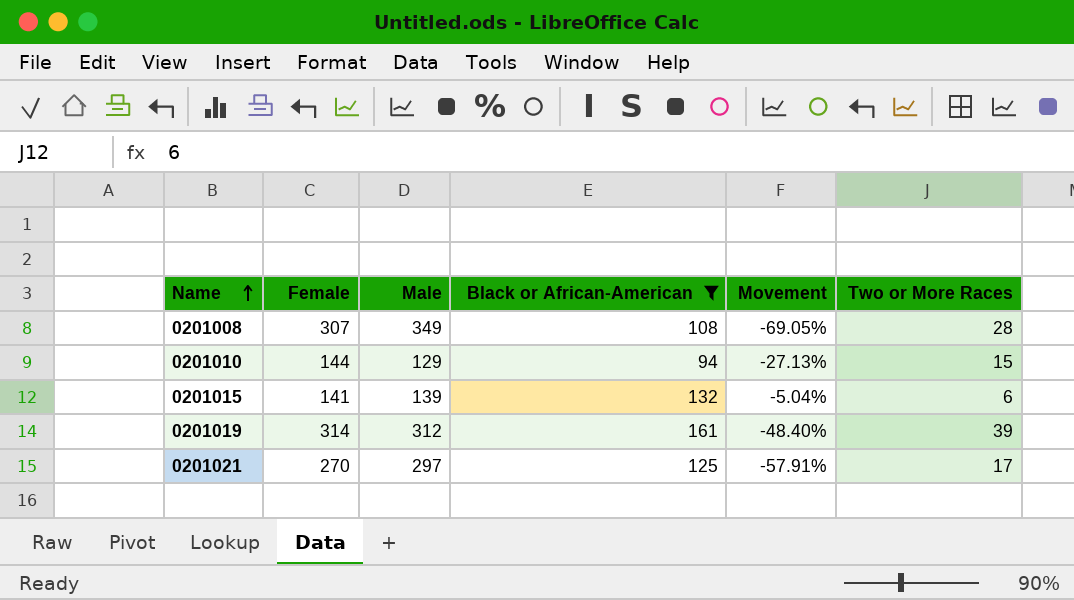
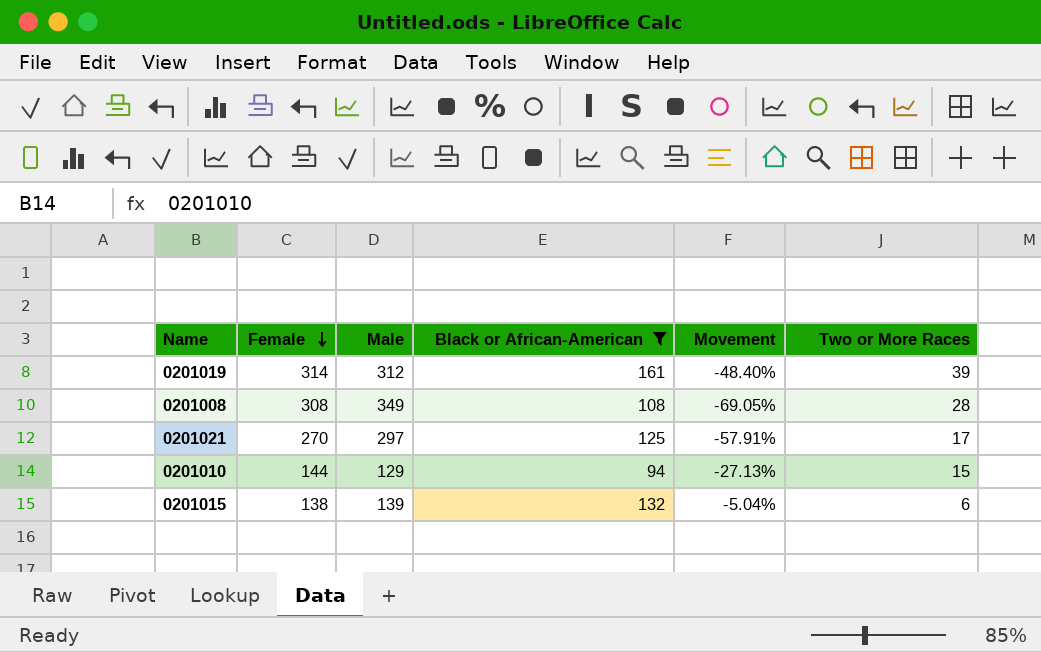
row order: Name ascending -> Female descending
0201008 | Female: 307 -> 308
0201015 | Female: 141 -> 138

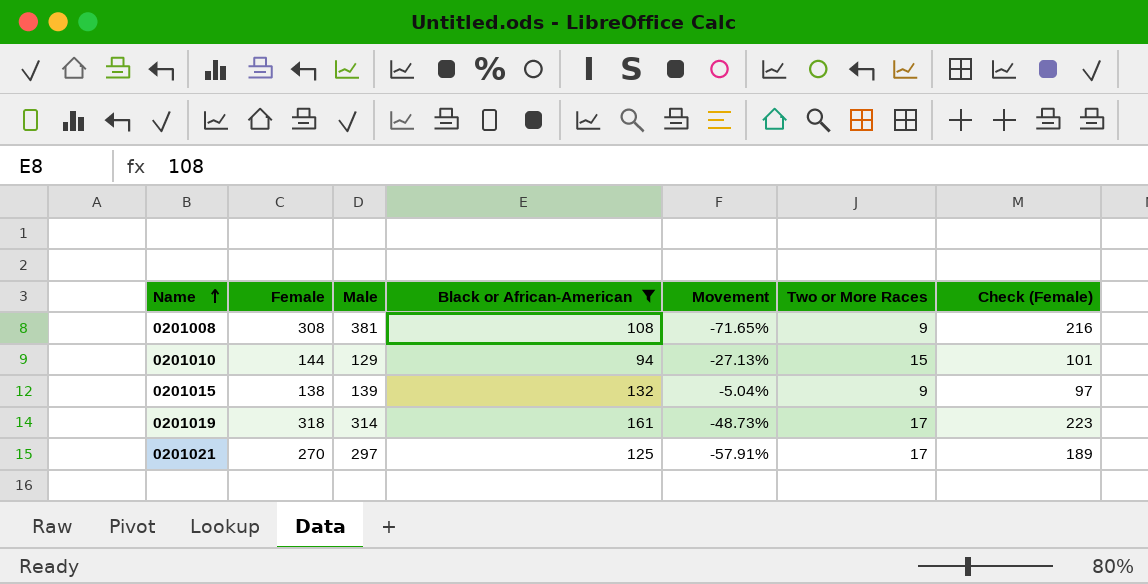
row order: Female descending -> Name ascending
column Check (Female) | formula: none -> [Female] * 0.7
0201008 | Male: 349 -> 381
0201008 | Movement: -69.05% -> -71.65%
0201008 | Two or More Races: 28 -> 9
0201015 | Two or More Races: 6 -> 9
0201019 | Female: 314 -> 318
0201019 | Male: 312 -> 314
0201019 | Movement: -48.40% -> -48.73%
0201019 | Two or More Races: 39 -> 17

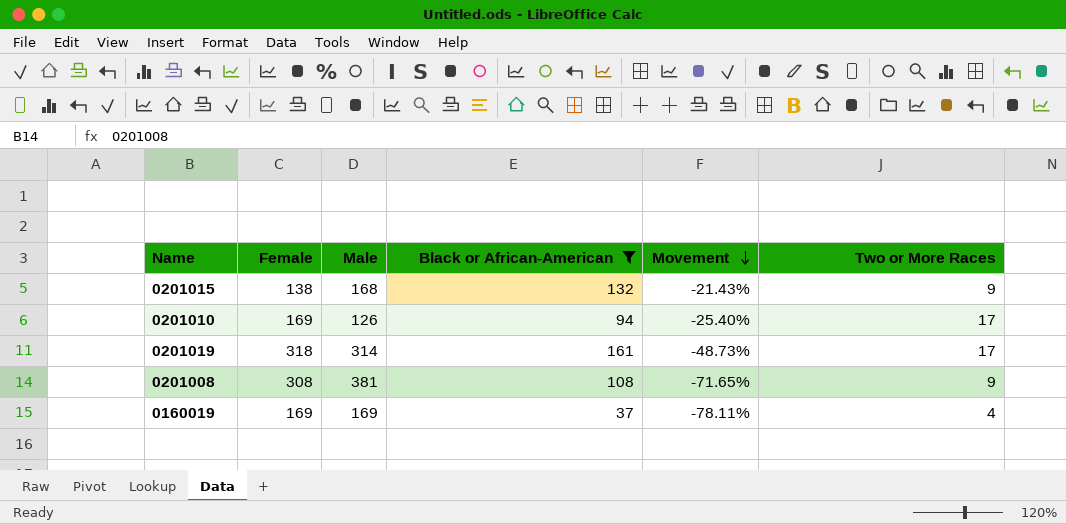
row order: Name ascending -> Movement descending
column Check (Female) | formula: [Female] * 0.7 -> none
row 0201021: 270 | 297 | 125 | -57.91% | 17 | 189 -> none
0201015 | Male: 139 -> 168
0201015 | Movement: -5.04% -> -21.43%
0201010 | Female: 144 -> 169
0201010 | Male: 129 -> 126
0201010 | Movement: -27.13% -> -25.40%
0201010 | Two or More Races: 15 -> 17
row 0160019: none -> 169 | 169 | 37 | -78.11% | 4

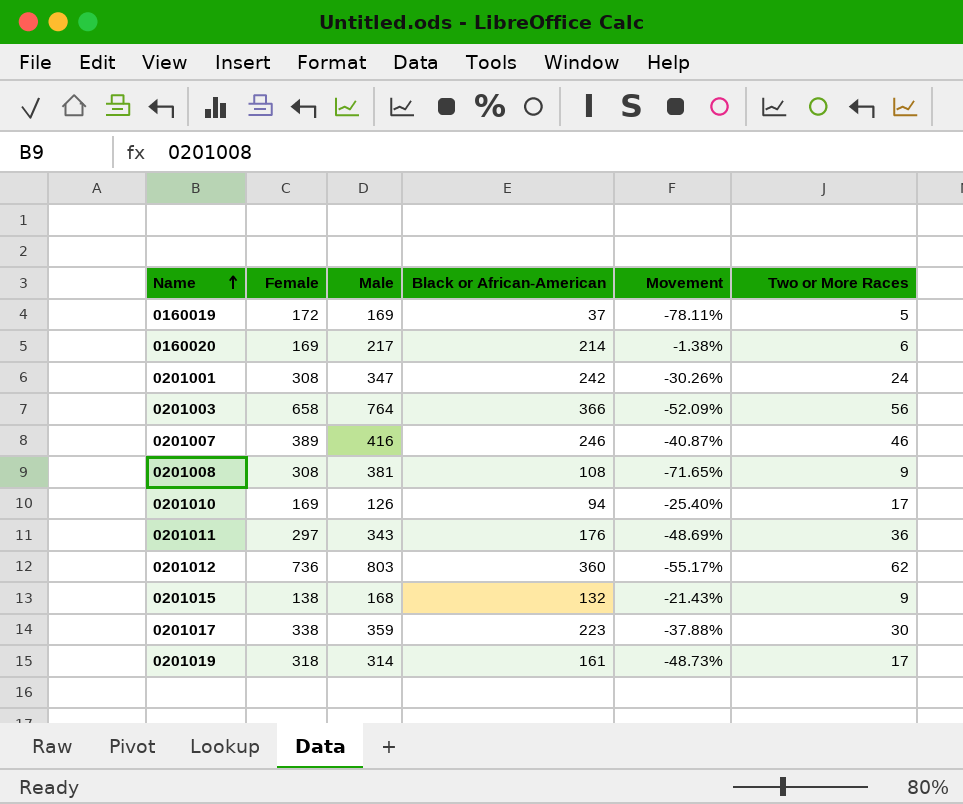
filter: Black or African-American <= 161 -> none
row order: Movement descending -> Name ascending
0160019 | Female: 169 -> 172
0160019 | Two or More Races: 4 -> 5

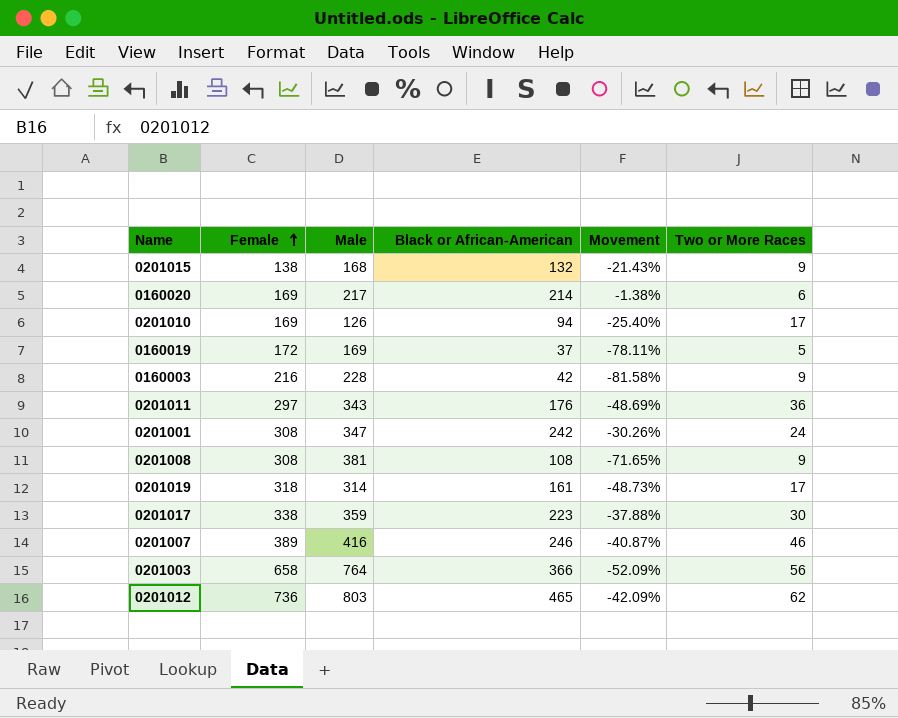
row order: Name ascending -> Female ascending
row 0160003: none -> 216 | 228 | 42 | -81.58% | 9
0201012 | Black or African-American: 360 -> 465
0201012 | Movement: -55.17% -> -42.09%

